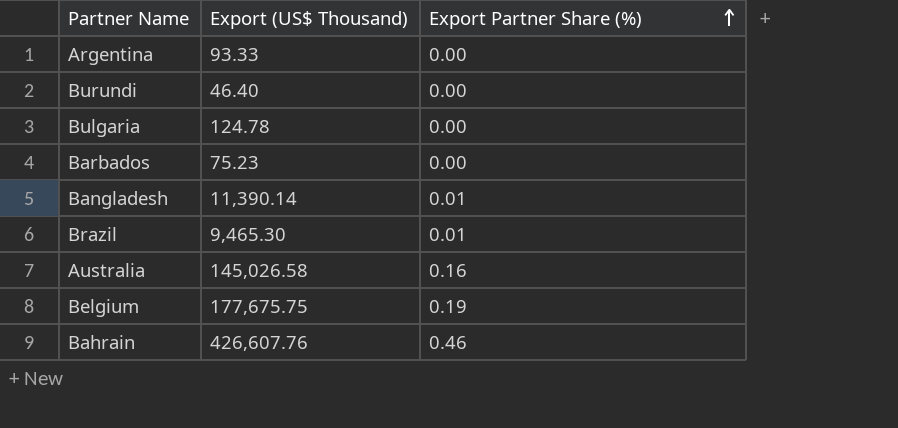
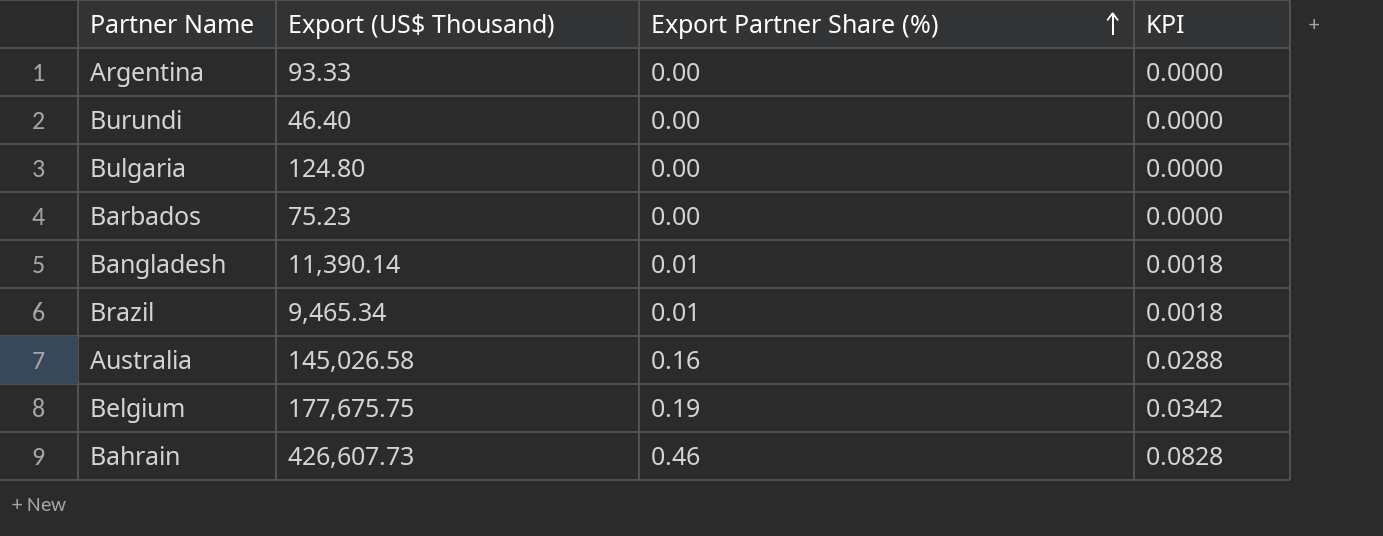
column KPI | formula: none -> [Export Partner Share (%)] * 0.18
Bulgaria | Export (US$ Thousand): 124.78 -> 124.80
Brazil | Export (US$ Thousand): 9,465.30 -> 9,465.34
Bahrain | Export (US$ Thousand): 426,607.76 -> 426,607.73

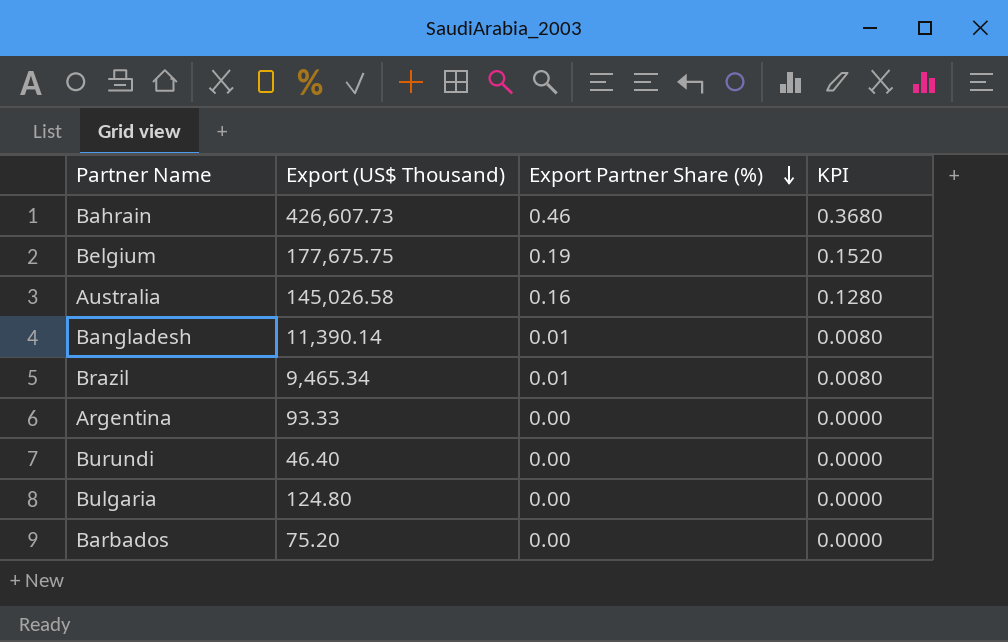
row order: Export Partner Share (%) ascending -> Export Partner Share (%) descending
column KPI | formula: [Export Partner Share (%)] * 0.18 -> [Export Partner Share (%)] * 0.8
Barbados | Export (US$ Thousand): 75.23 -> 75.20

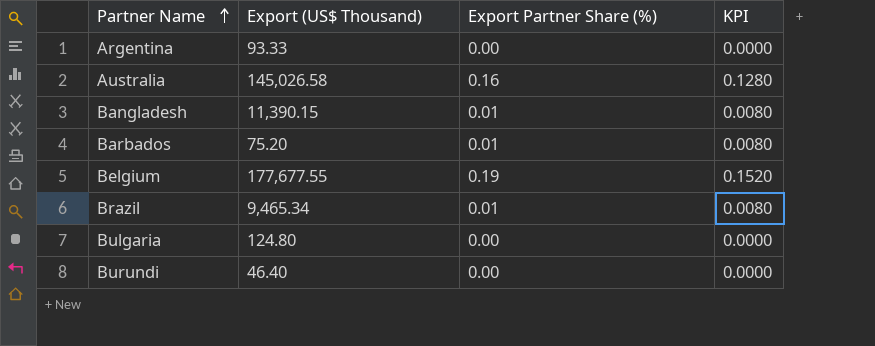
row order: Export Partner Share (%) descending -> Partner Name ascending
row Bahrain: 426,607.73 | 0.46 | 0.3680 -> none
Bangladesh | Export (US$ Thousand): 11,390.14 -> 11,390.15
Barbados | Export Partner Share (%): 0.00 -> 0.01
Barbados | KPI: 0.0000 -> 0.0080
Belgium | Export (US$ Thousand): 177,675.75 -> 177,677.55

